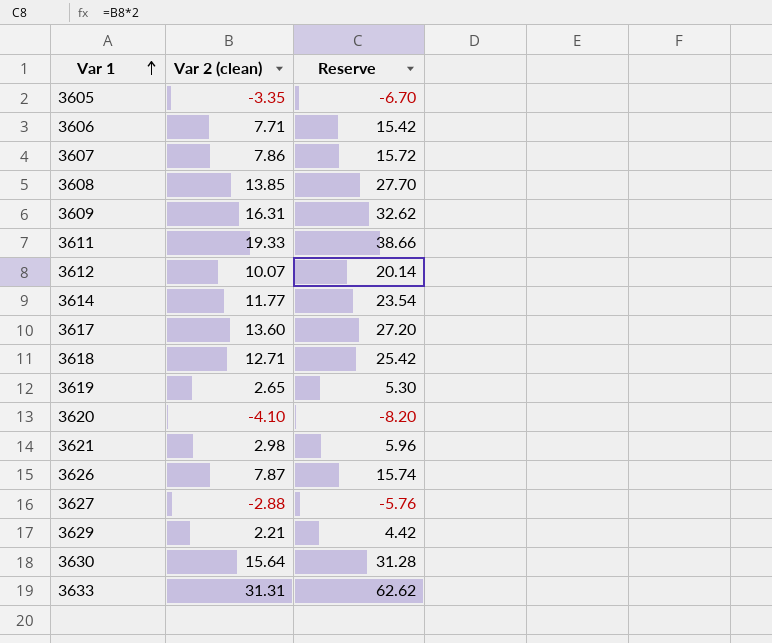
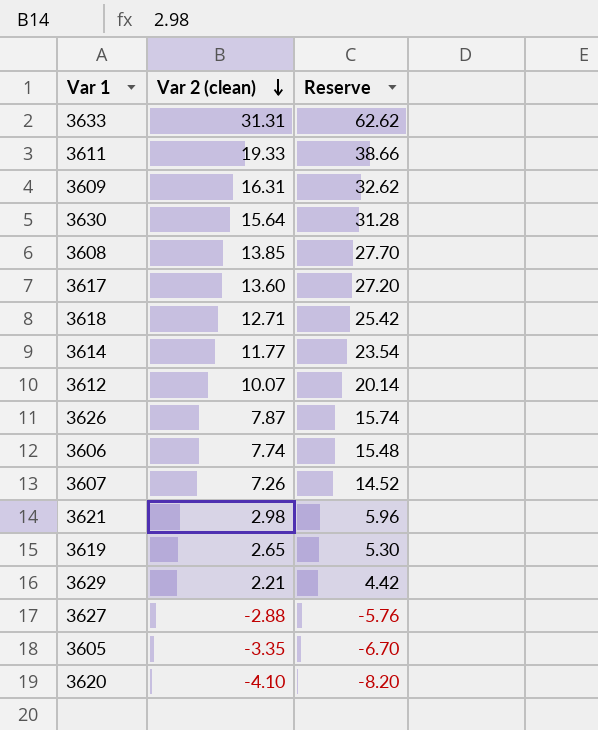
row order: Var 1 ascending -> Var 2 (clean) descending
3606 | Var 2 (clean): 7.71 -> 7.74
3606 | Reserve: 15.42 -> 15.48
3607 | Var 2 (clean): 7.86 -> 7.26
3607 | Reserve: 15.72 -> 14.52

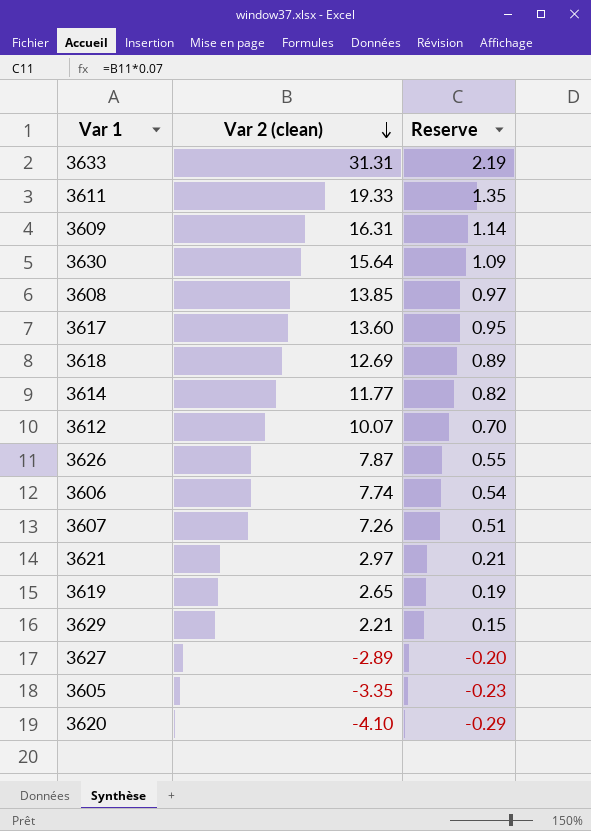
column Reserve | formula: [Var 2 (clean)] * 2 -> [Var 2 (clean)] * 0.07
3618 | Var 2 (clean): 12.71 -> 12.69
3621 | Var 2 (clean): 2.98 -> 2.97
3627 | Var 2 (clean): -2.88 -> -2.89

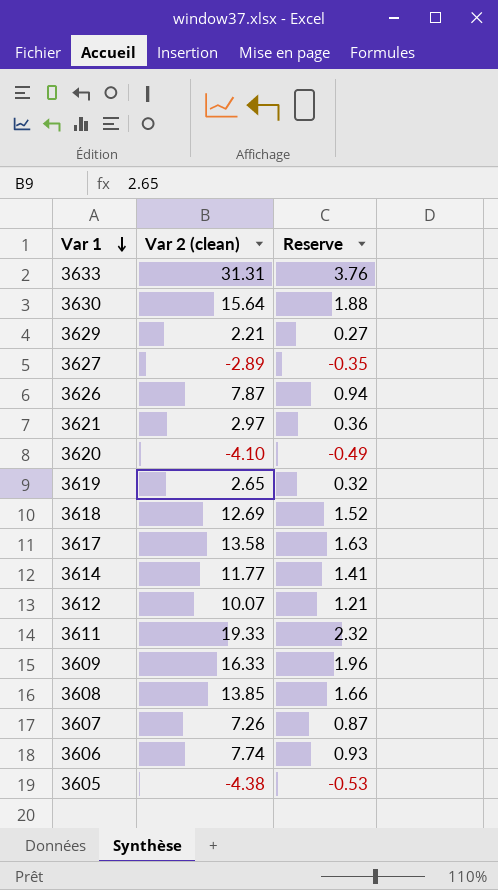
row order: Var 2 (clean) descending -> Var 1 descending
column Reserve | formula: [Var 2 (clean)] * 0.07 -> [Var 2 (clean)] * 0.12
3617 | Var 2 (clean): 13.60 -> 13.58
3609 | Var 2 (clean): 16.31 -> 16.33
3605 | Var 2 (clean): -3.35 -> -4.38

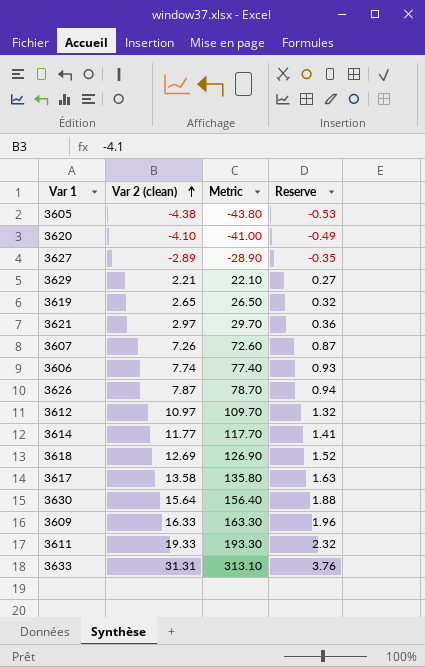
row order: Var 1 descending -> Var 2 (clean) ascending
column Metric | formula: none -> [Var 2 (clean)] * 10
row 3608: 13.85 | 1.66 -> none
3612 | Var 2 (clean): 10.07 -> 10.97
3612 | Reserve: 1.21 -> 1.32

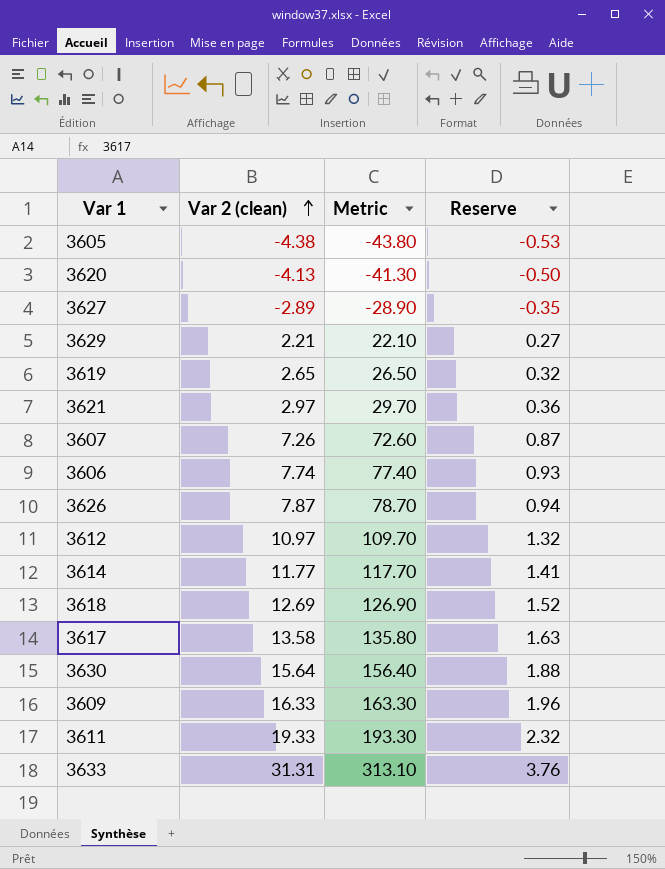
3620 | Var 2 (clean): -4.10 -> -4.13
3620 | Metric: -41.00 -> -41.30
3620 | Reserve: -0.49 -> -0.50

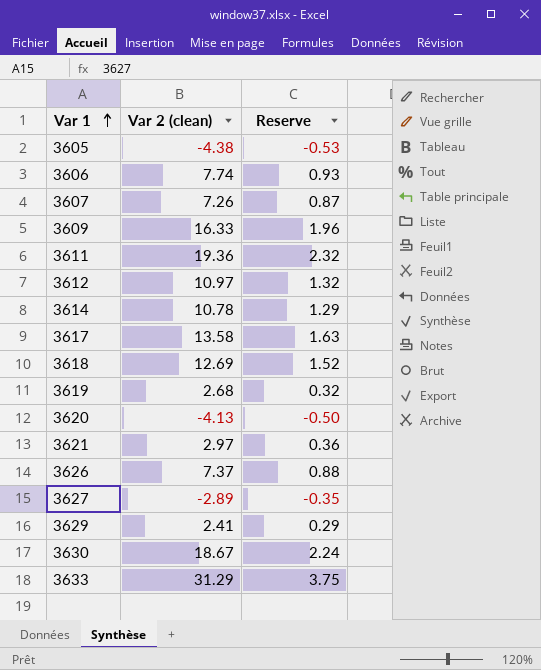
row order: Var 2 (clean) ascending -> Var 1 ascending
column Metric | formula: [Var 2 (clean)] * 10 -> none
3611 | Var 2 (clean): 19.33 -> 19.36
3614 | Var 2 (clean): 11.77 -> 10.78
3614 | Reserve: 1.41 -> 1.29
3619 | Var 2 (clean): 2.65 -> 2.68
3626 | Var 2 (clean): 7.87 -> 7.37
3626 | Reserve: 0.94 -> 0.88
3629 | Var 2 (clean): 2.21 -> 2.41
3629 | Reserve: 0.27 -> 0.29
3630 | Var 2 (clean): 15.64 -> 18.67
3630 | Reserve: 1.88 -> 2.24
3633 | Var 2 (clean): 31.31 -> 31.29
3633 | Reserve: 3.76 -> 3.75

